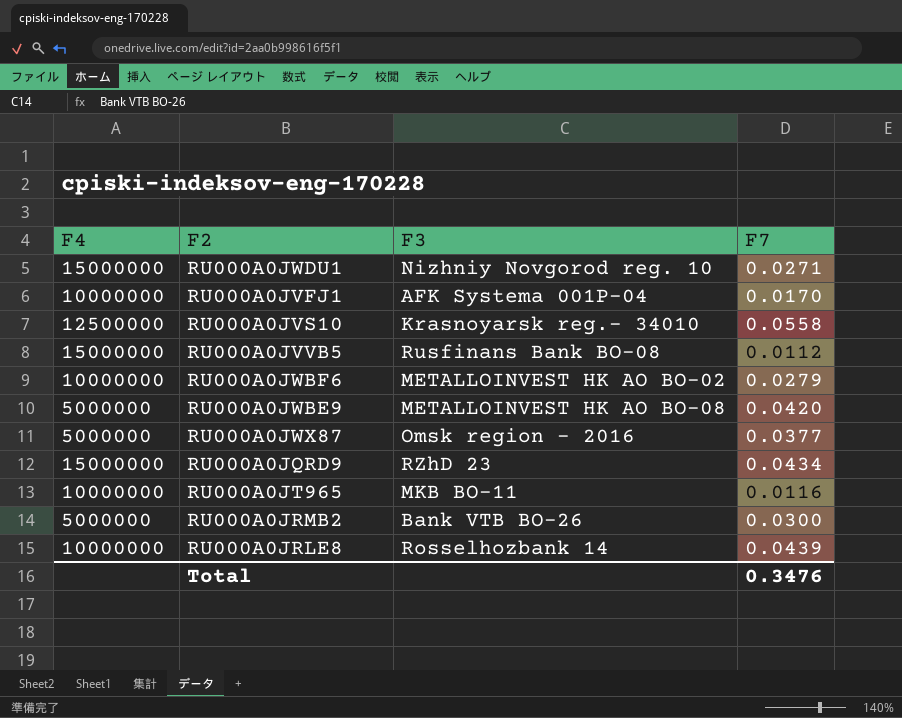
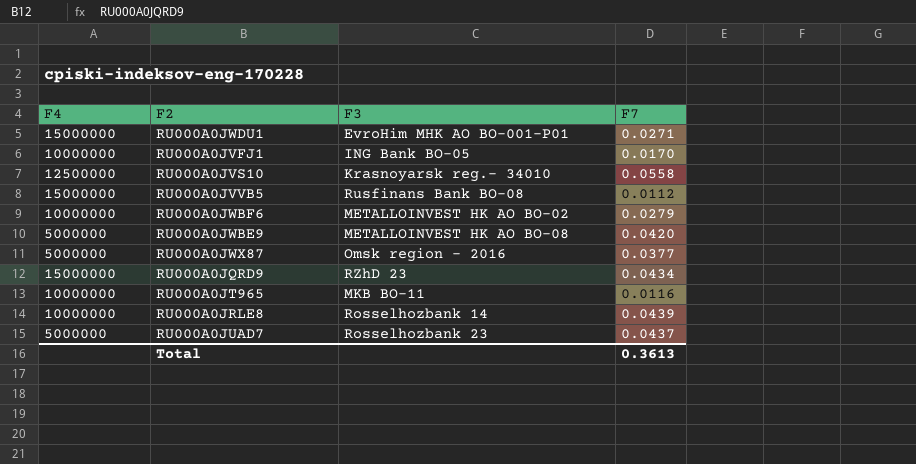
row RU000A0JRMB2: 5000000 | Bank VTB BO-26 | 0.0300 -> none
RU000A0JWDU1 | F3: Nizhniy Novgorod reg. 10 -> EvroHim MHK AO BO-001-P01
RU000A0JVFJ1 | F3: AFK Systema 001P-04 -> ING Bank BO-05
row RU000A0JUAD7: none -> 5000000 | Rosselhozbank 23 | 0.0437
Total | F7: 0.3476 -> 0.3613

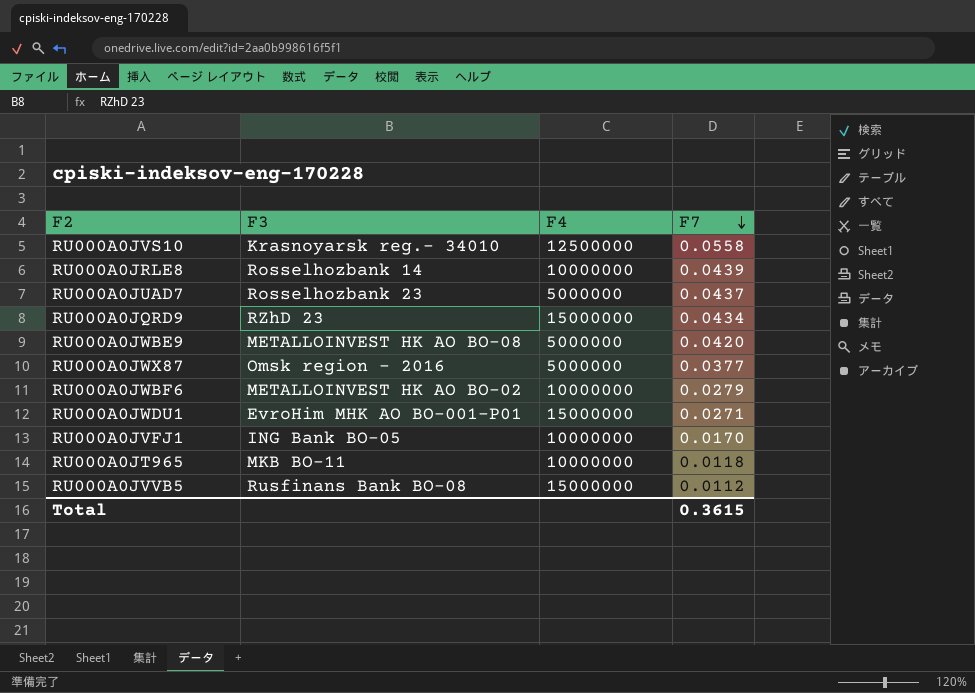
row order: none -> F7 descending
column F4 | position: 1 -> 3
RU000A0JT965 | F7: 0.0116 -> 0.0118
Total | F7: 0.3613 -> 0.3615

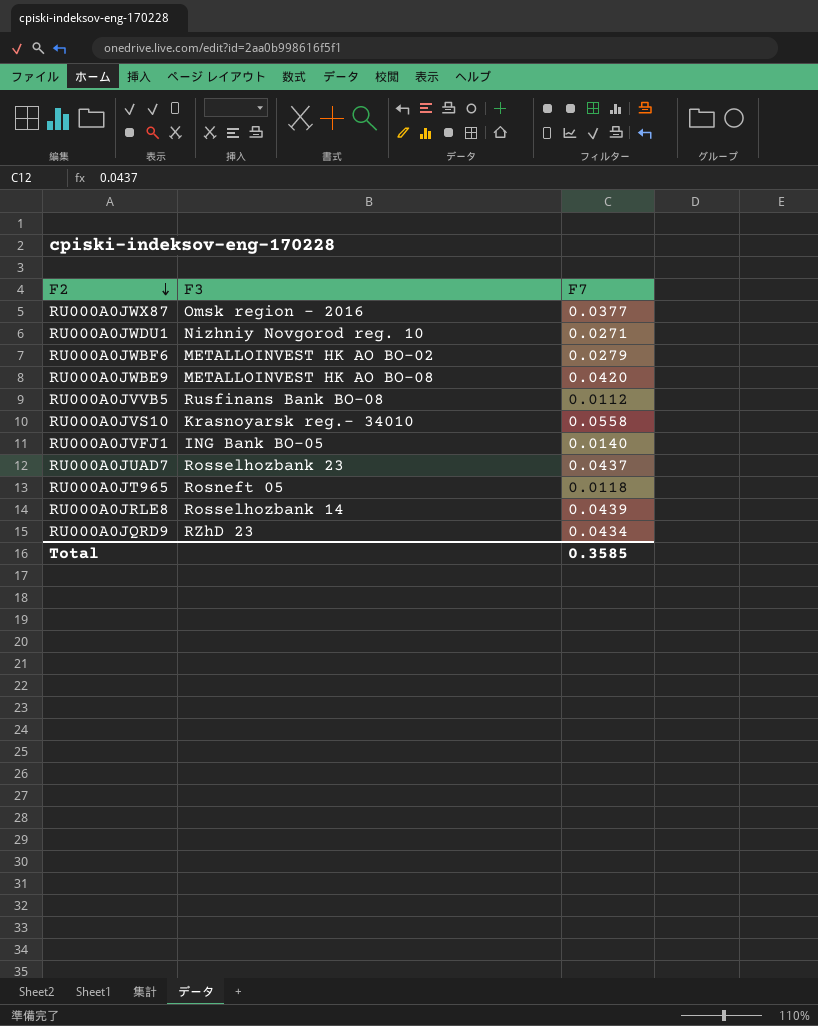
row order: F7 descending -> F2 descending
column F4 | position: 3 -> none
RU000A0JWDU1 | F3: EvroHim MHK AO BO-001-P01 -> Nizhniy Novgorod reg. 10
RU000A0JVFJ1 | F7: 0.0170 -> 0.0140
RU000A0JT965 | F3: MKB BO-11 -> Rosneft 05
Total | F7: 0.3615 -> 0.3585

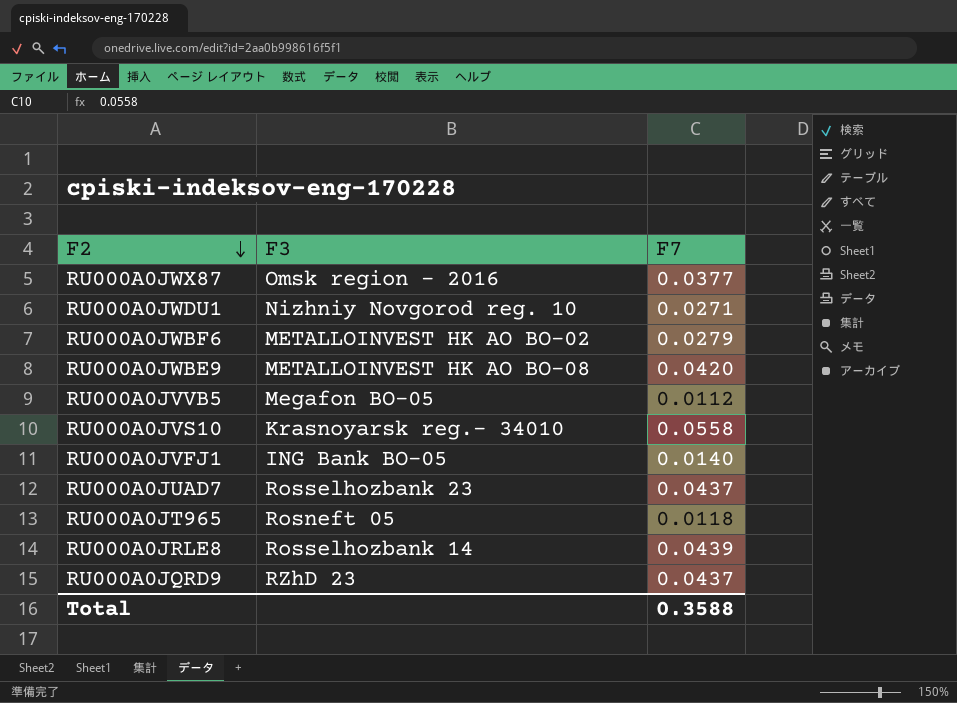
RU000A0JVVB5 | F3: Rusfinans Bank BO-08 -> Megafon BO-05
RU000A0JQRD9 | F7: 0.0434 -> 0.0437
Total | F7: 0.3585 -> 0.3588

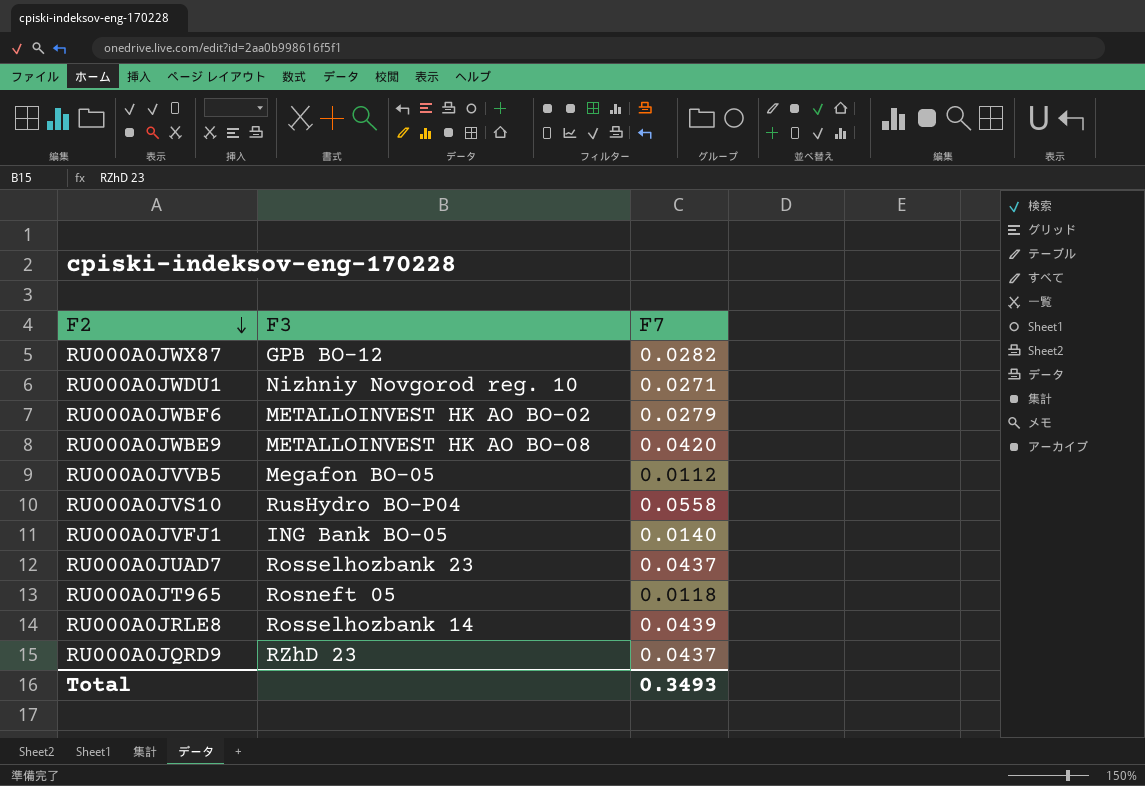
RU000A0JWX87 | F3: Omsk region - 2016 -> GPB BO-12
RU000A0JWX87 | F7: 0.0377 -> 0.0282
RU000A0JVS10 | F3: Krasnoyarsk reg.- 34010 -> RusHydro BO-P04
Total | F7: 0.3588 -> 0.3493

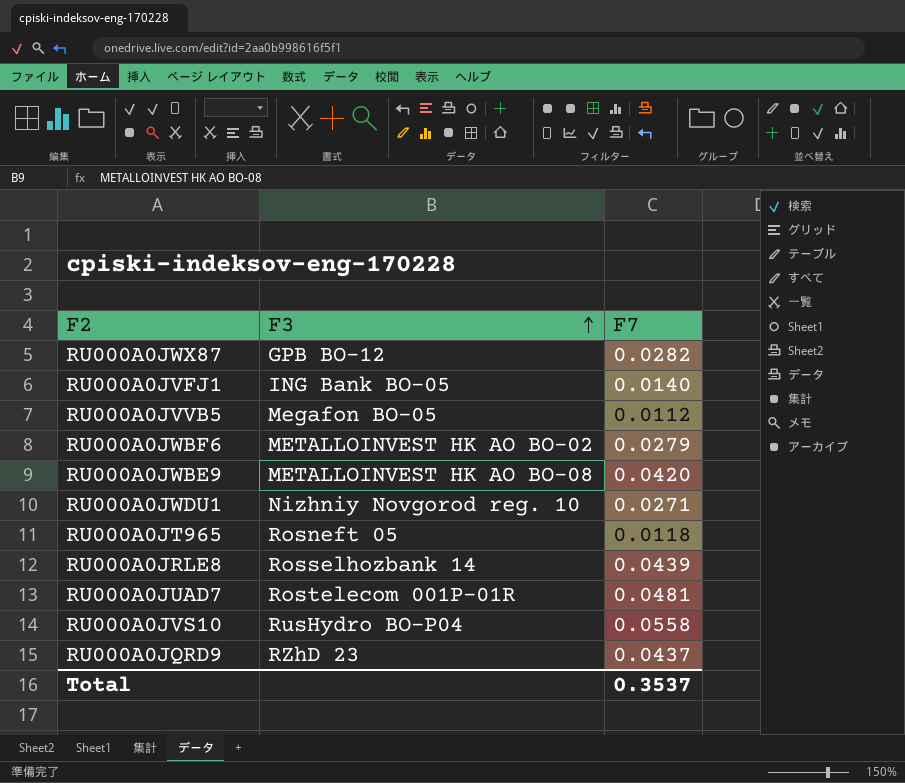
row order: F2 descending -> F3 ascending
RU000A0JUAD7 | F3: Rosselhozbank 23 -> Rostelecom 001P-01R
RU000A0JUAD7 | F7: 0.0437 -> 0.0481
Total | F7: 0.3493 -> 0.3537

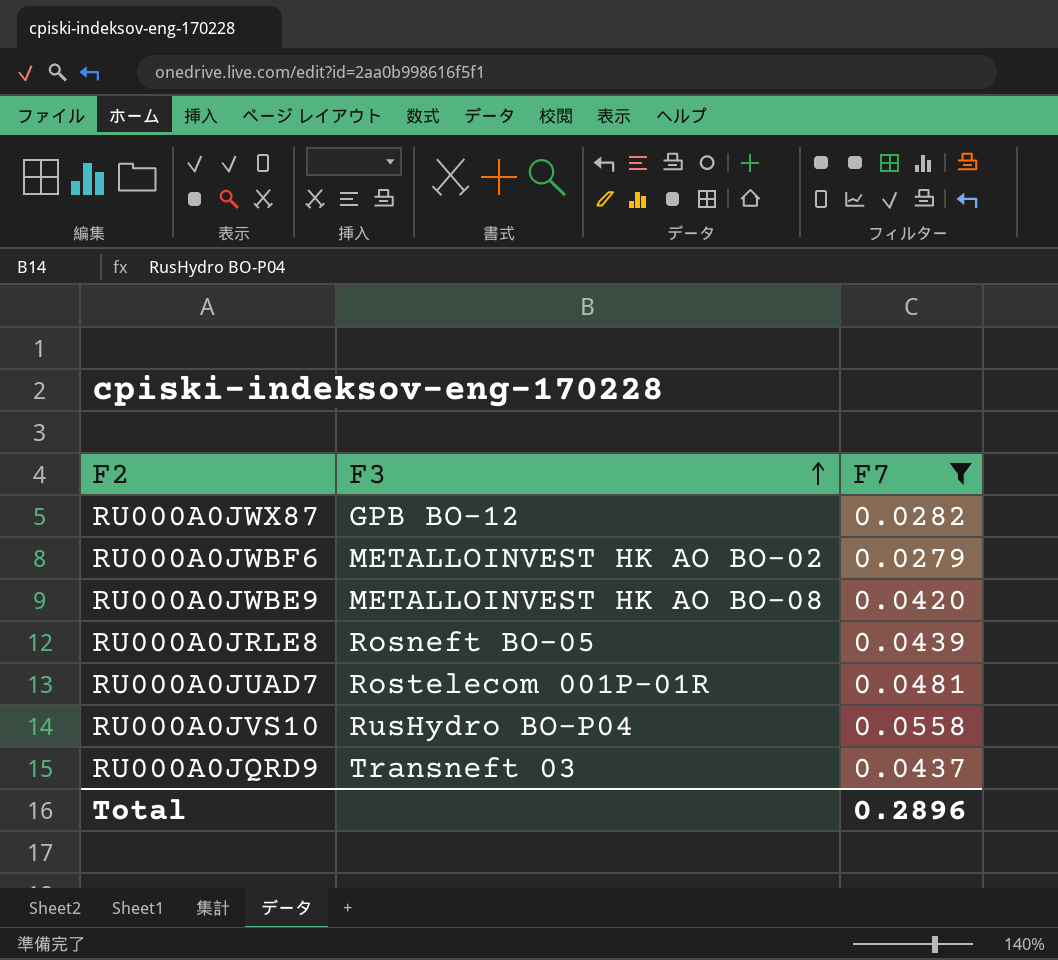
filter: none -> F7 >= 0.0279
RU000A0JRLE8 | F3: Rosselhozbank 14 -> Rosneft BO-05
RU000A0JQRD9 | F3: RZhD 23 -> Transneft 03
Total | F7: 0.3537 -> 0.2896

